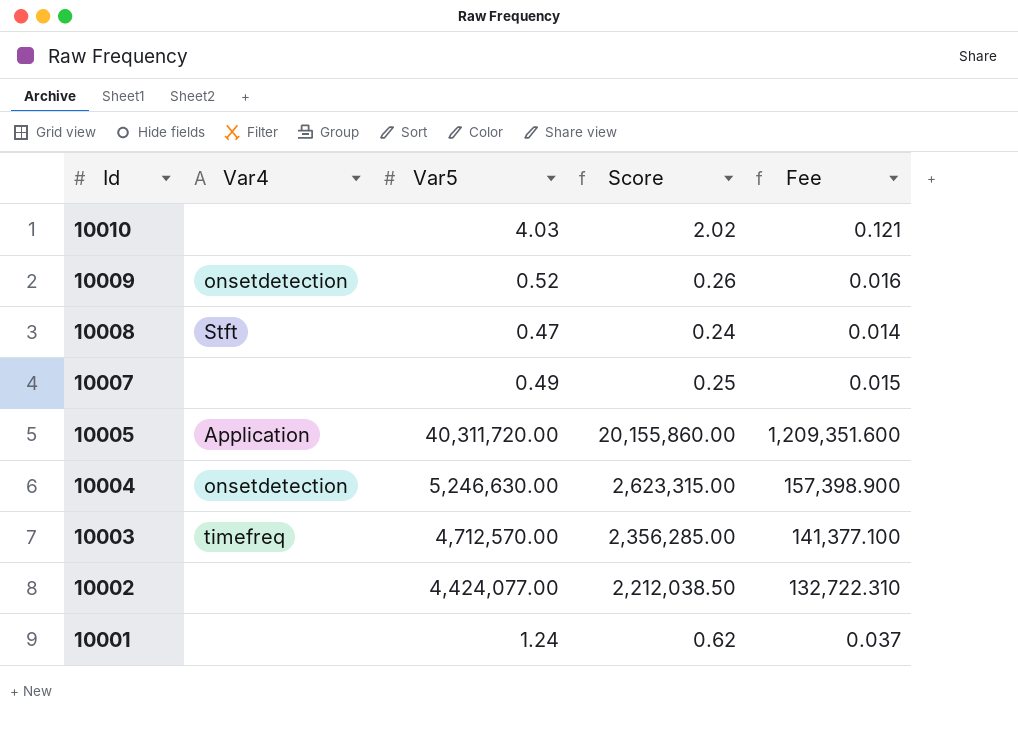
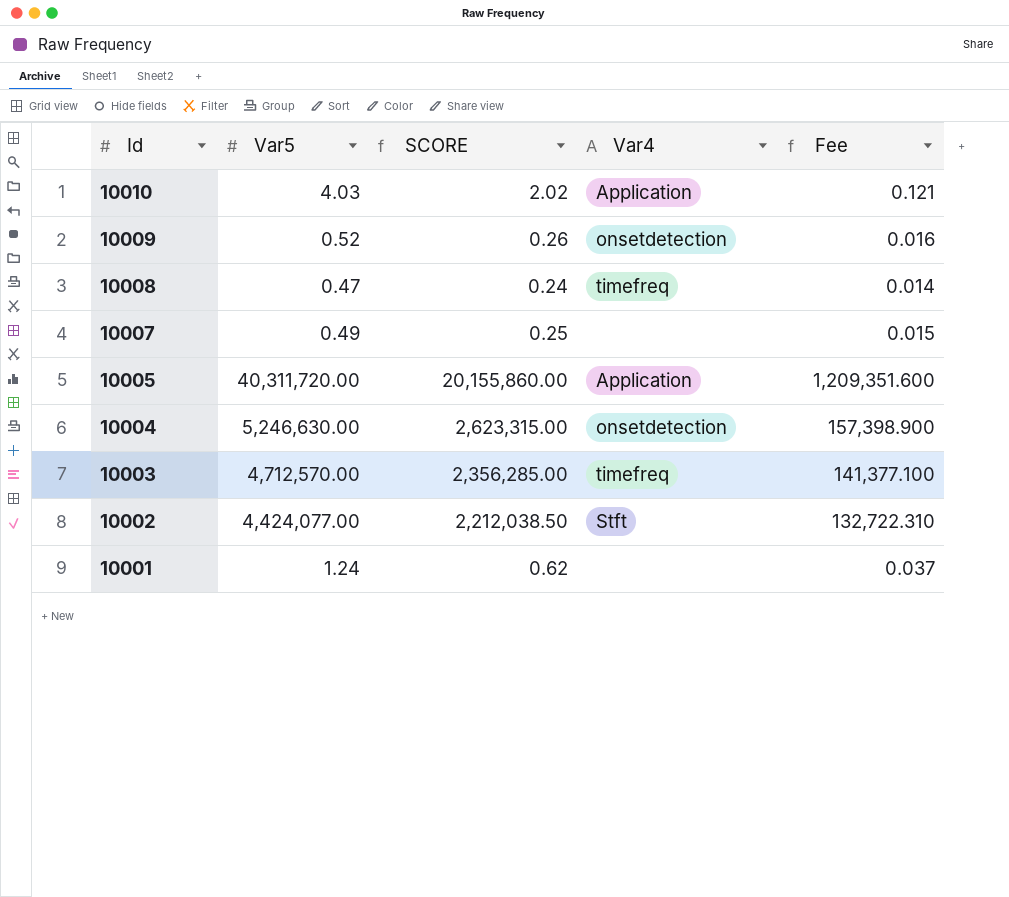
column name: Score -> SCORE
column Var4 | position: 2 -> 4
10010 | Var4: none -> Application
10008 | Var4: Stft -> timefreq
10002 | Var4: none -> Stft

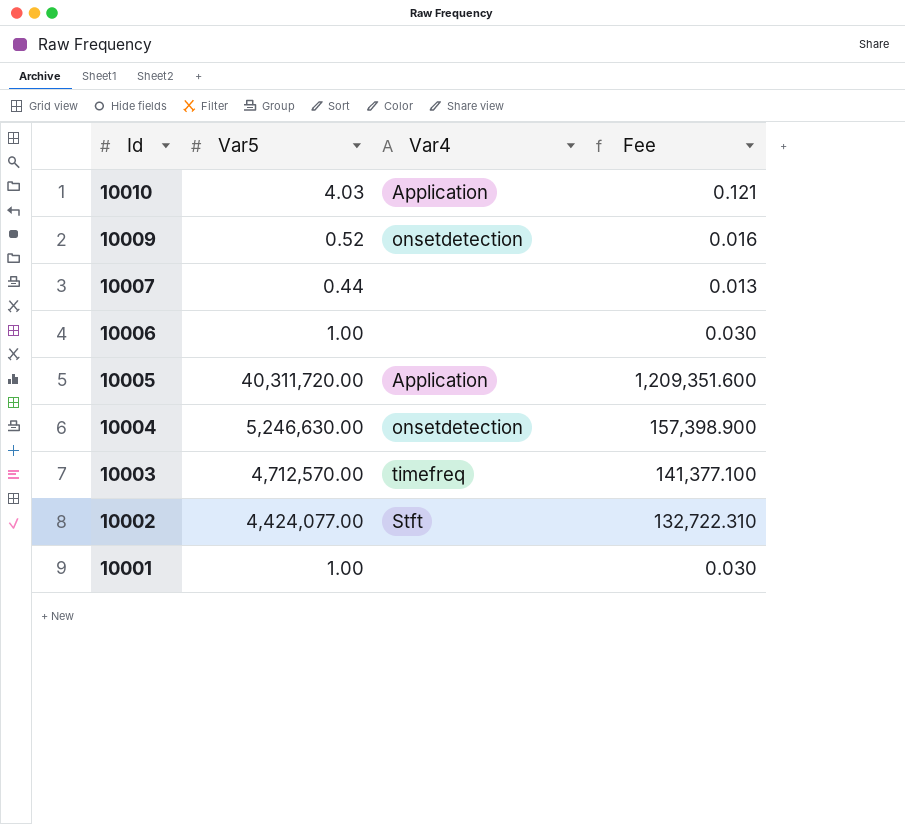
column SCORE | formula: [Var5] * 0.5 -> none
row 10008: 0.47 | 0.24 | timefreq | 0.014 -> none
10007 | Var5: 0.49 -> 0.44
10007 | Fee: 0.015 -> 0.013
row 10006: none -> 1.00 | none | 0.030
10001 | Var5: 1.24 -> 1.00
10001 | Fee: 0.037 -> 0.030

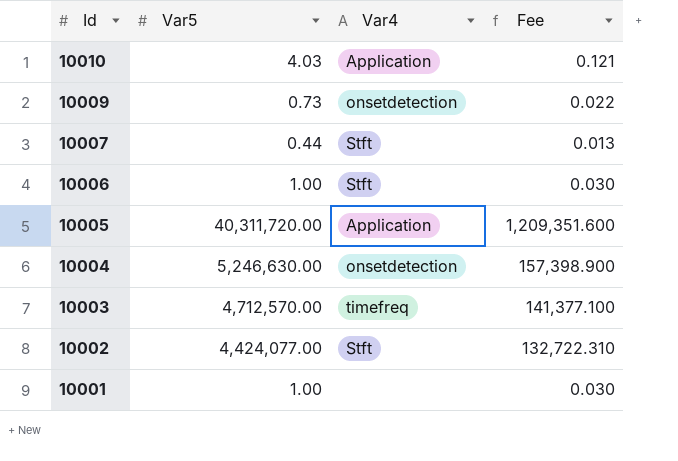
10009 | Var5: 0.52 -> 0.73
10009 | Fee: 0.016 -> 0.022
10007 | Var4: none -> Stft
10006 | Var4: none -> Stft

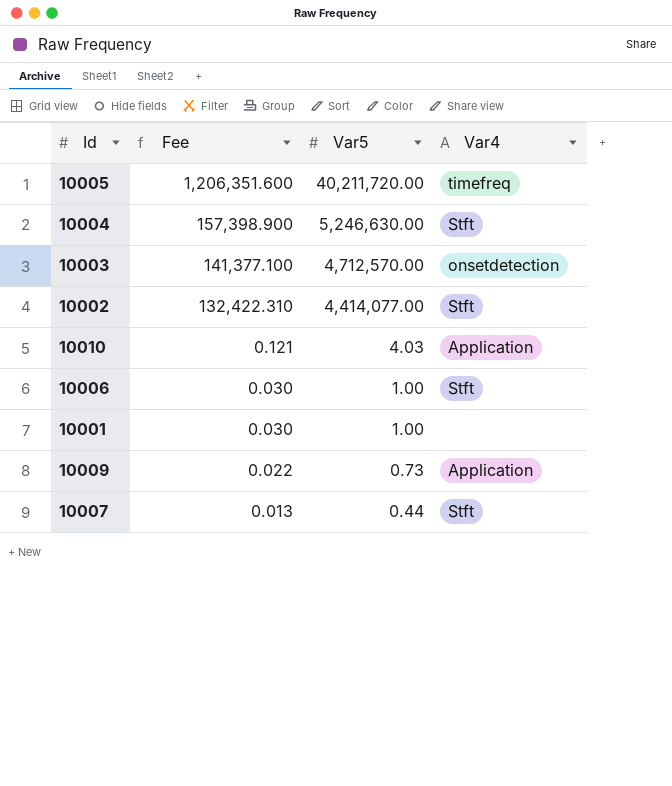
row order: Id descending -> Fee descending
column Fee | position: 4 -> 2
10005 | Fee: 1,209,351.600 -> 1,206,351.600
10005 | Var5: 40,311,720.00 -> 40,211,720.00
10005 | Var4: Application -> timefreq
10004 | Var4: onsetdetection -> Stft
10003 | Var4: timefreq -> onsetdetection
10002 | Fee: 132,722.310 -> 132,422.310
10002 | Var5: 4,424,077.00 -> 4,414,077.00
10009 | Var4: onsetdetection -> Application

